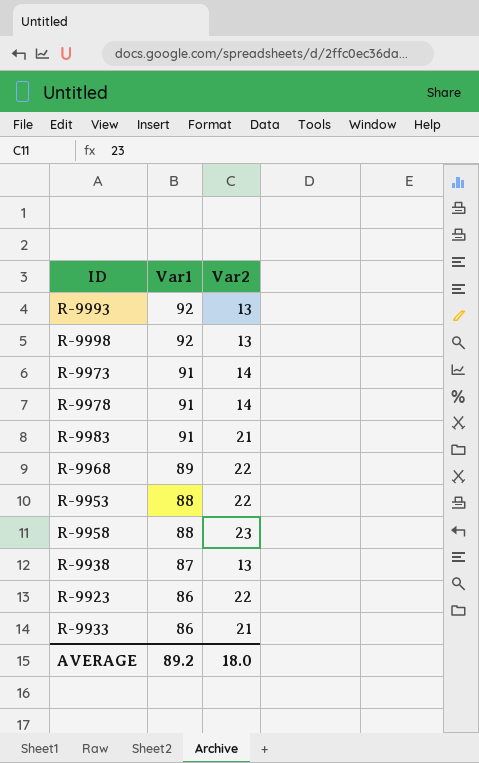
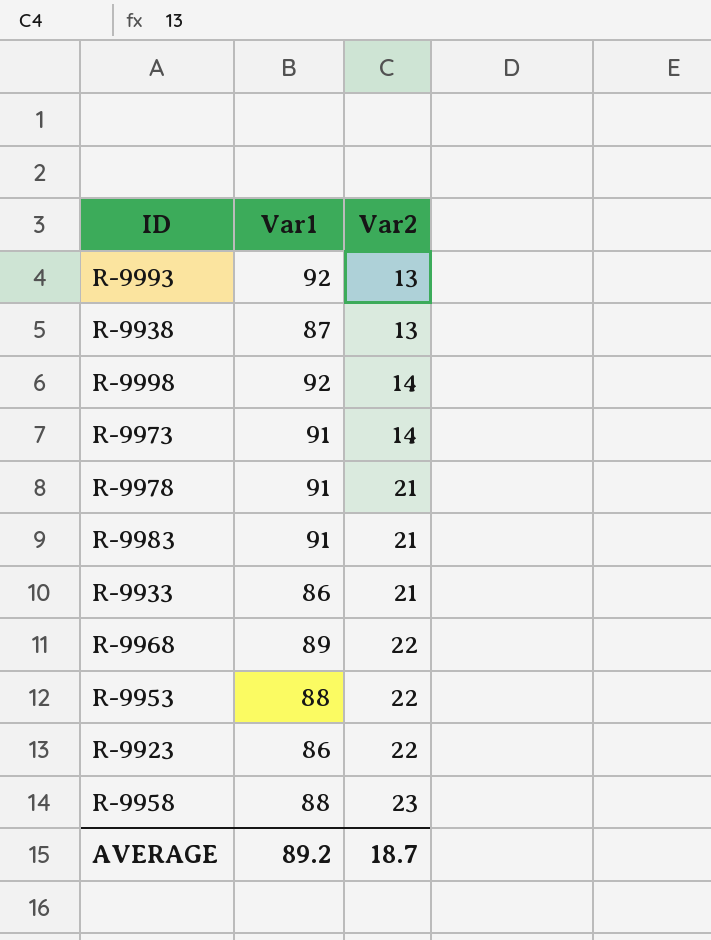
row order: Var1 descending -> Var2 ascending
R-9998 | Var2: 13 -> 14
R-9978 | Var2: 14 -> 21
AVERAGE | Var2: 18.0 -> 18.7

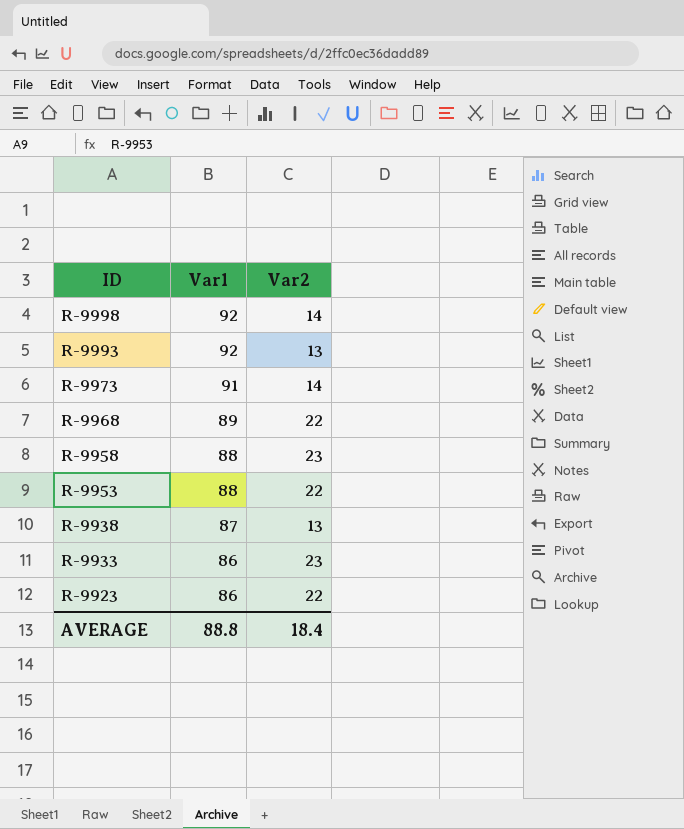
row order: Var2 ascending -> ID descending
row R-9978: 91 | 21 -> none
row R-9983: 91 | 21 -> none
R-9933 | Var2: 21 -> 23
AVERAGE | Var1: 89.2 -> 88.8
AVERAGE | Var2: 18.7 -> 18.4

